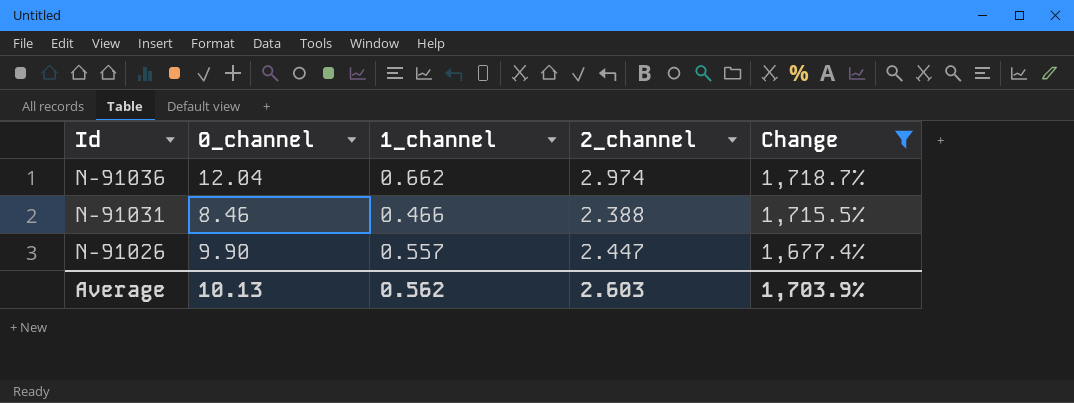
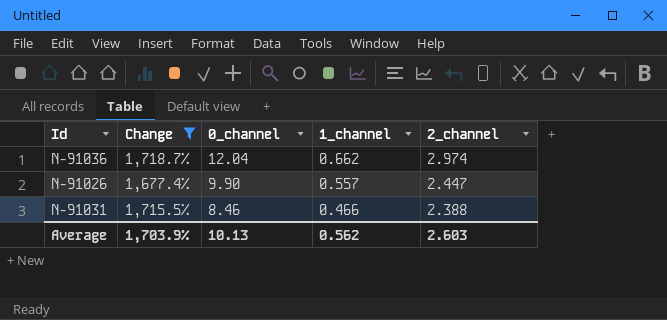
row order: Id descending -> 0_channel descending
column Change | position: 5 -> 2

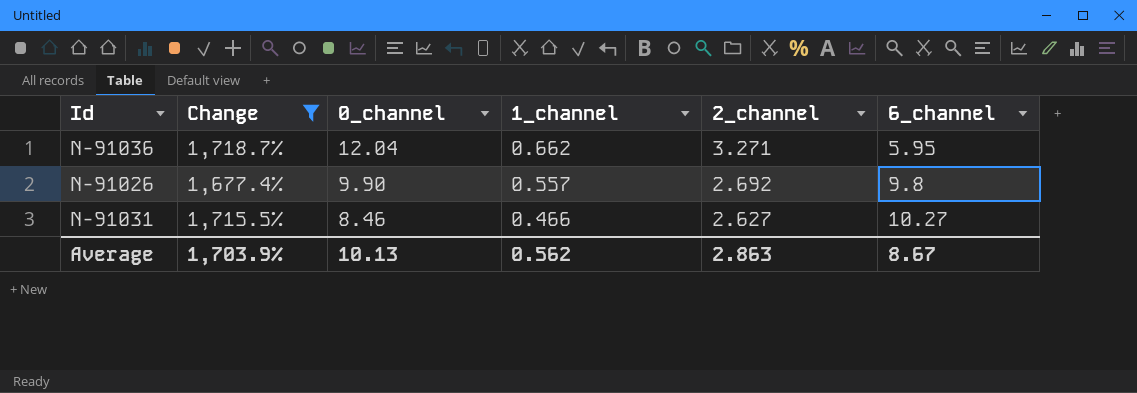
column 6_channel | position: none -> 6
N-91036 | 2_channel: 2.974 -> 3.271
N-91026 | 2_channel: 2.447 -> 2.692
N-91031 | 2_channel: 2.388 -> 2.627
Average | 2_channel: 2.603 -> 2.863

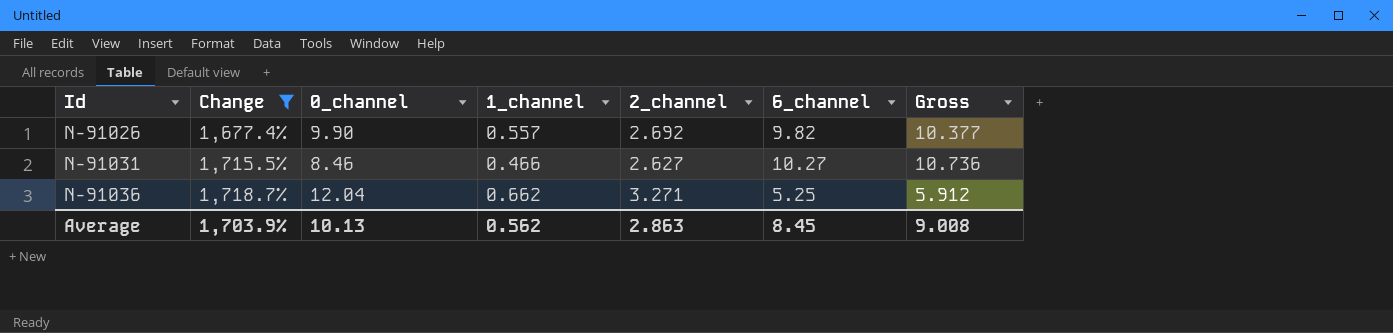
row order: 0_channel descending -> Id ascending
column Gross | formula: none -> [1_channel] + [6_channel]
N-91026 | 6_channel: 9.8 -> 9.82
N-91036 | 6_channel: 5.95 -> 5.25
Average | 6_channel: 8.67 -> 8.45

